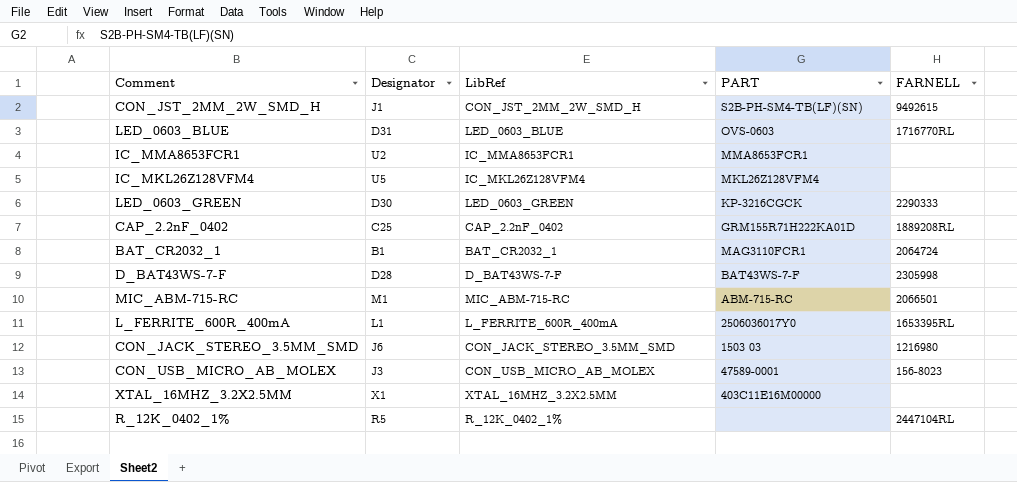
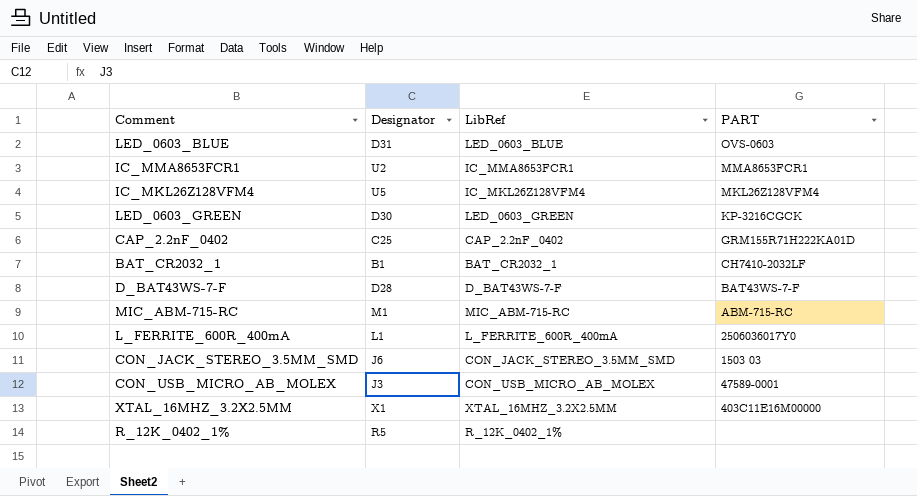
column FARNELL | position: 5 -> none
row CON_JST_2MM_2W_SMD_H: J1 | CON_JST_2MM_2W_SMD_H | S2B-PH-SM4-TB(LF)(SN) | 9492615 -> none
BAT_CR2032_1 | PART: MAG3110FCR1 -> CH7410-2032LF

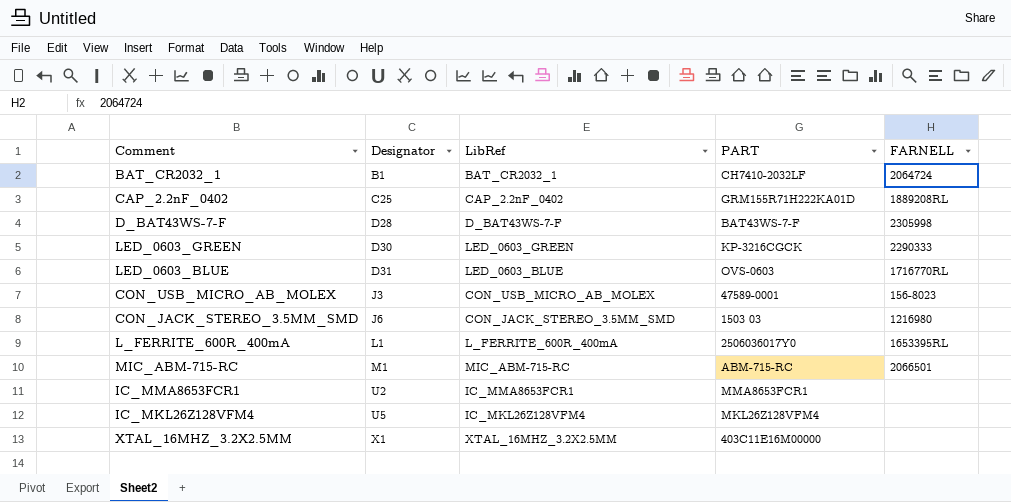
row order: none -> Designator ascending
column FARNELL | position: none -> 5
row R_12K_0402_1%: R5 | R_12K_0402_1% | none -> none

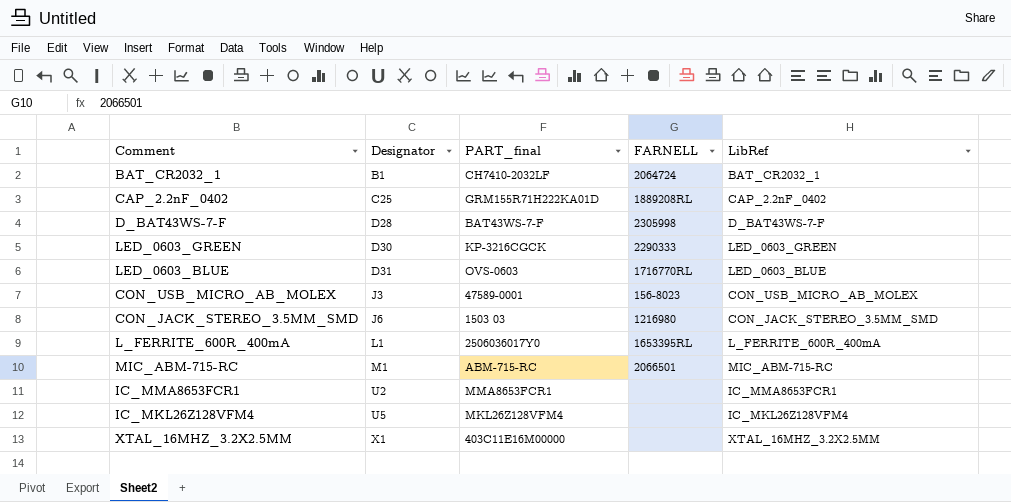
column name: PART -> PART_final
column LibRef | position: 3 -> 5

